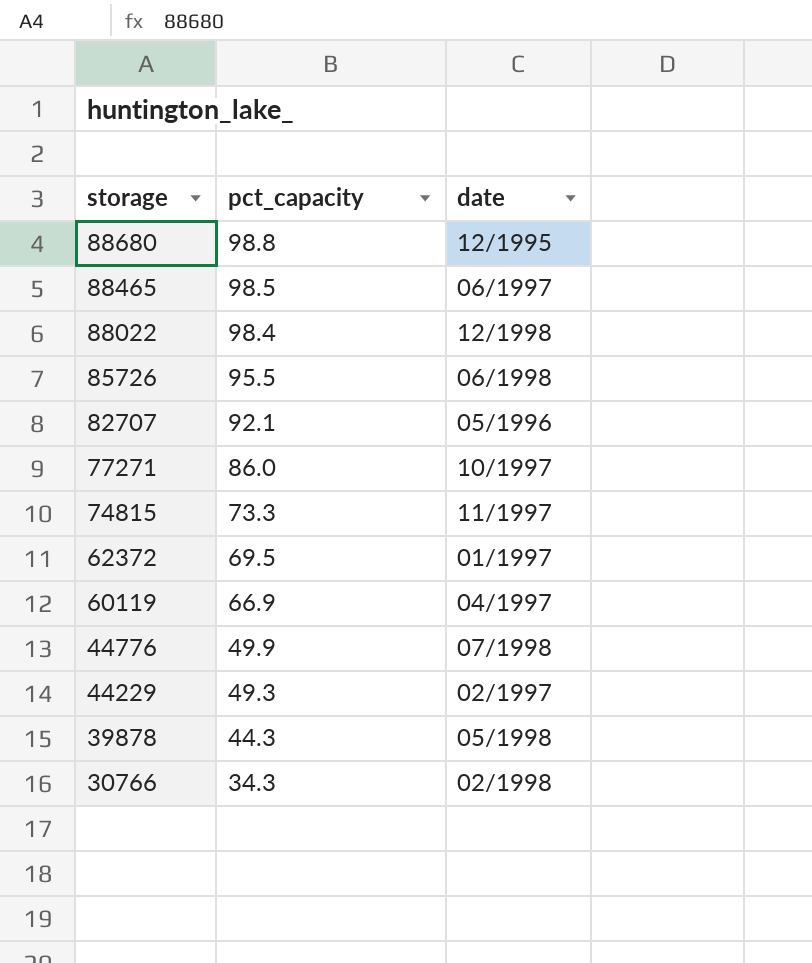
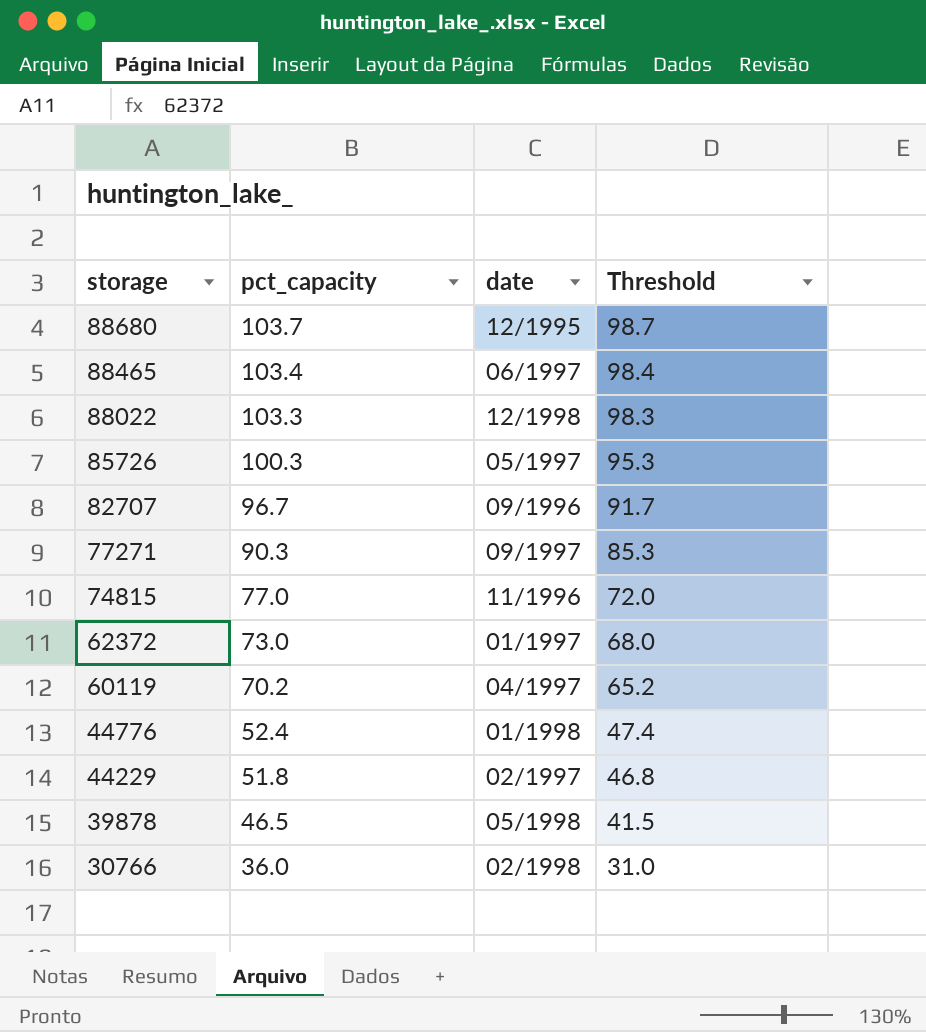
column Threshold | formula: none -> [pct_capacity] - 5
88680 | pct_capacity: 98.8 -> 103.7
88465 | pct_capacity: 98.5 -> 103.4
88022 | pct_capacity: 98.4 -> 103.3
85726 | pct_capacity: 95.5 -> 100.3
85726 | date: 06/1998 -> 05/1997
82707 | pct_capacity: 92.1 -> 96.7
82707 | date: 05/1996 -> 09/1996
77271 | pct_capacity: 86.0 -> 90.3
77271 | date: 10/1997 -> 09/1997
74815 | pct_capacity: 73.3 -> 77.0
74815 | date: 11/1997 -> 11/1996
62372 | pct_capacity: 69.5 -> 73.0
60119 | pct_capacity: 66.9 -> 70.2
44776 | pct_capacity: 49.9 -> 52.4
44776 | date: 07/1998 -> 01/1998
44229 | pct_capacity: 49.3 -> 51.8
39878 | pct_capacity: 44.3 -> 46.5
30766 | pct_capacity: 34.3 -> 36.0

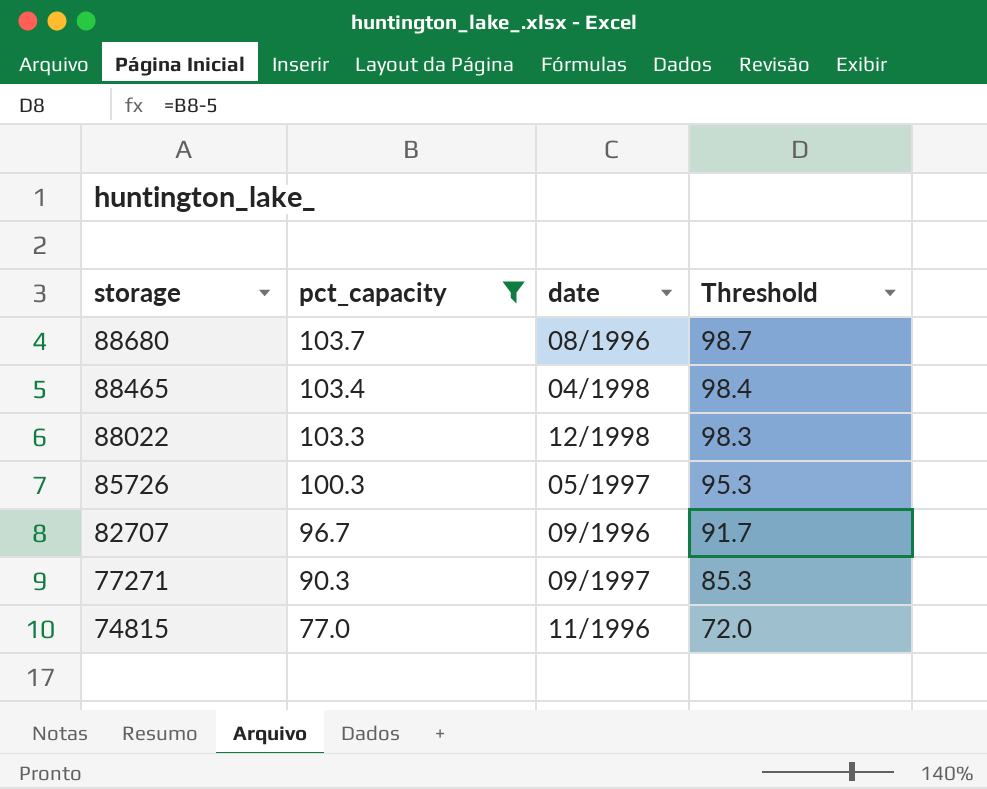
filter: none -> pct_capacity >= 77.0
88680 | date: 12/1995 -> 08/1996
88465 | date: 06/1997 -> 04/1998

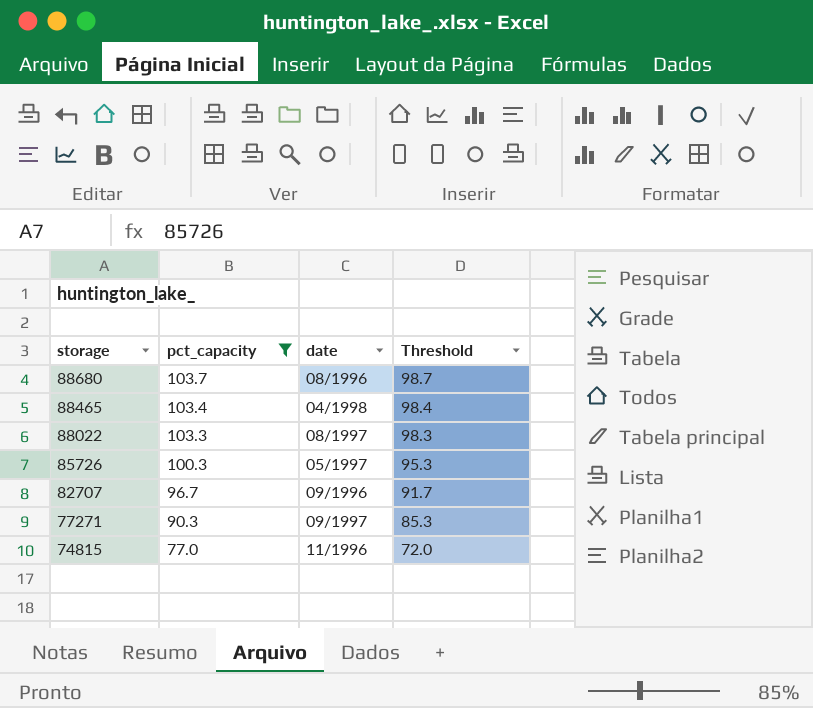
88022 | date: 12/1998 -> 08/1997

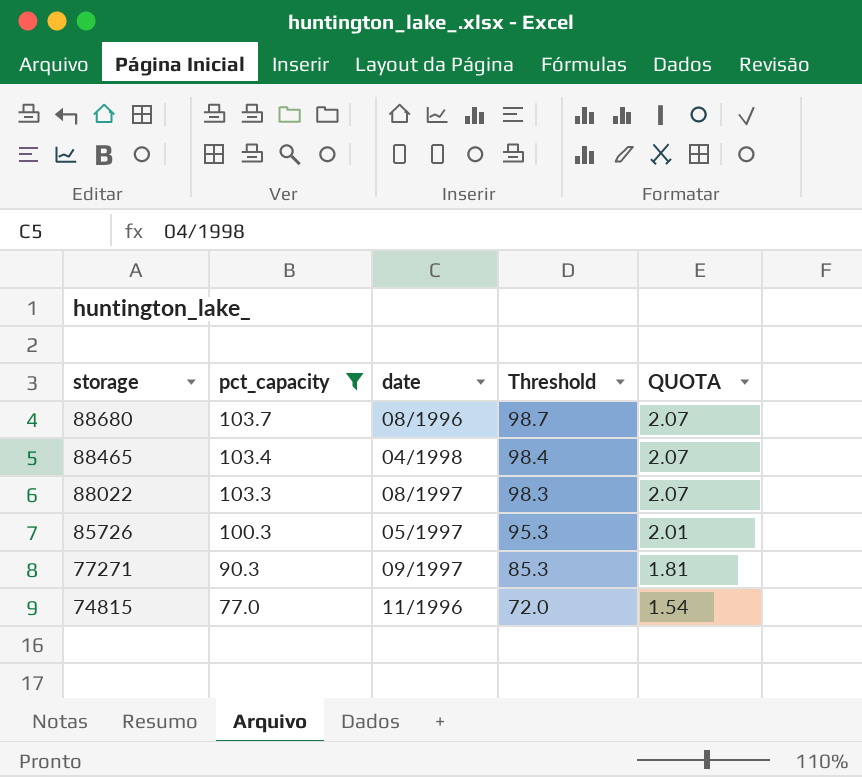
column QUOTA | formula: none -> [pct_capacity] * 0.02
row 82707: 96.7 | 09/1996 | 91.7 -> none

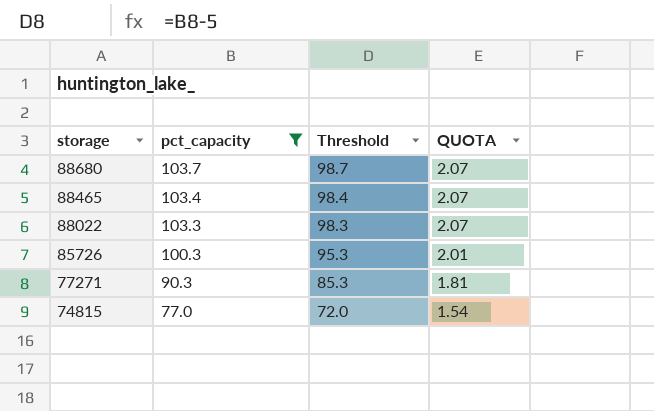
column date | position: 3 -> none

